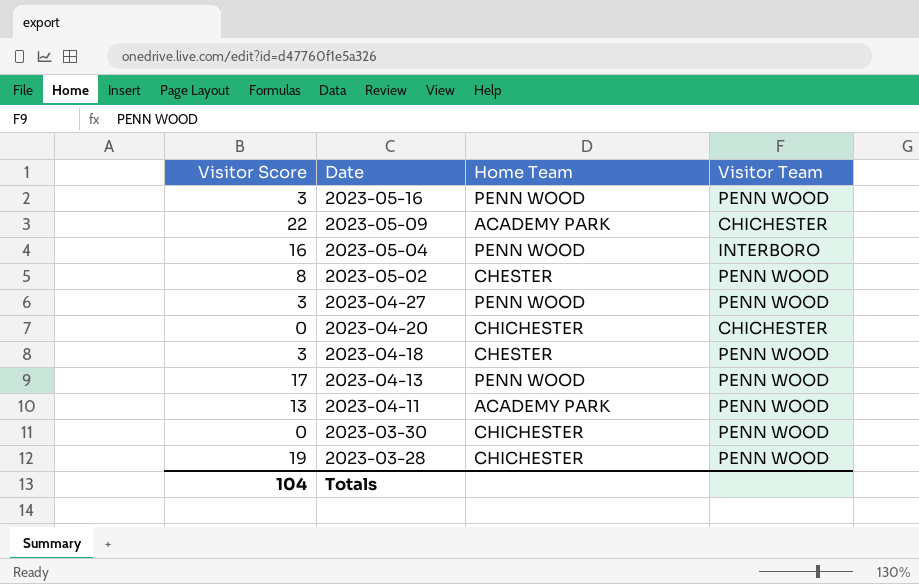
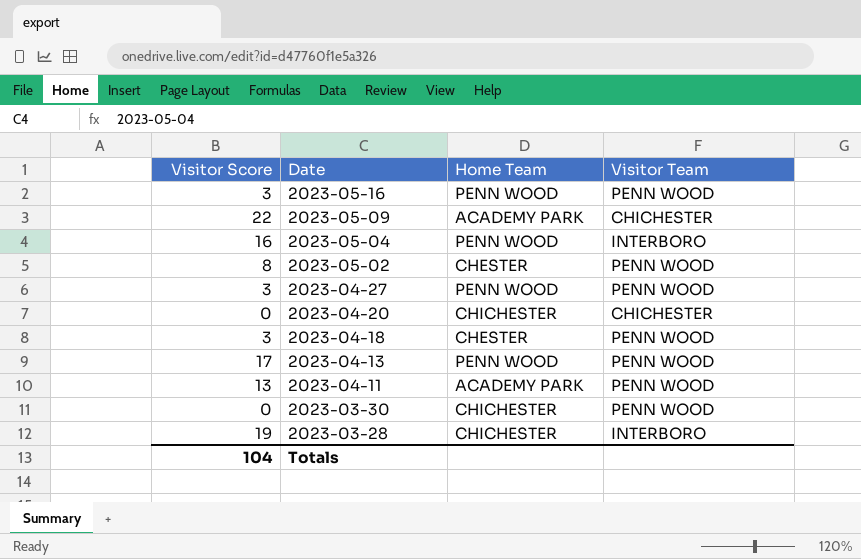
2023-03-28 | Visitor Team: PENN WOOD -> INTERBORO

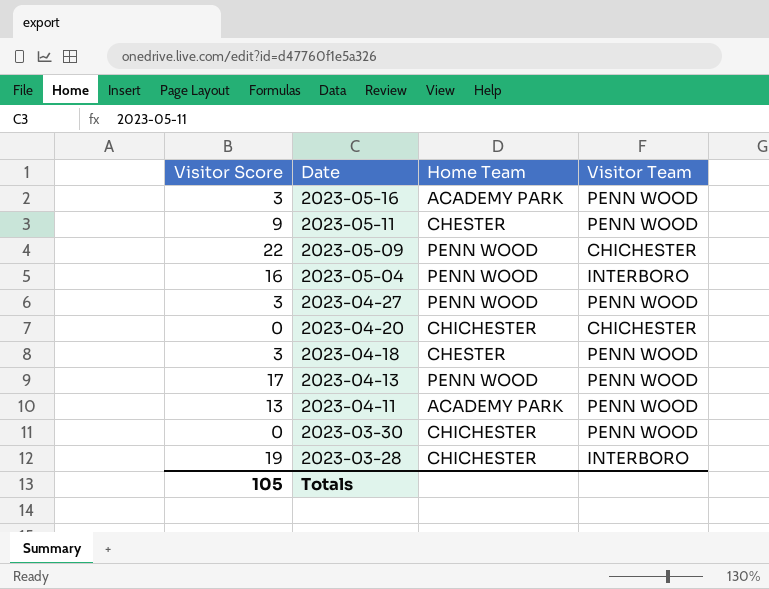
row 2023-05-02: 8 | CHESTER | PENN WOOD -> none
2023-05-16 | Home Team: PENN WOOD -> ACADEMY PARK
row 2023-05-11: none -> 9 | CHESTER | PENN WOOD
2023-05-09 | Home Team: ACADEMY PARK -> PENN WOOD
Totals | Visitor Score: 104 -> 105

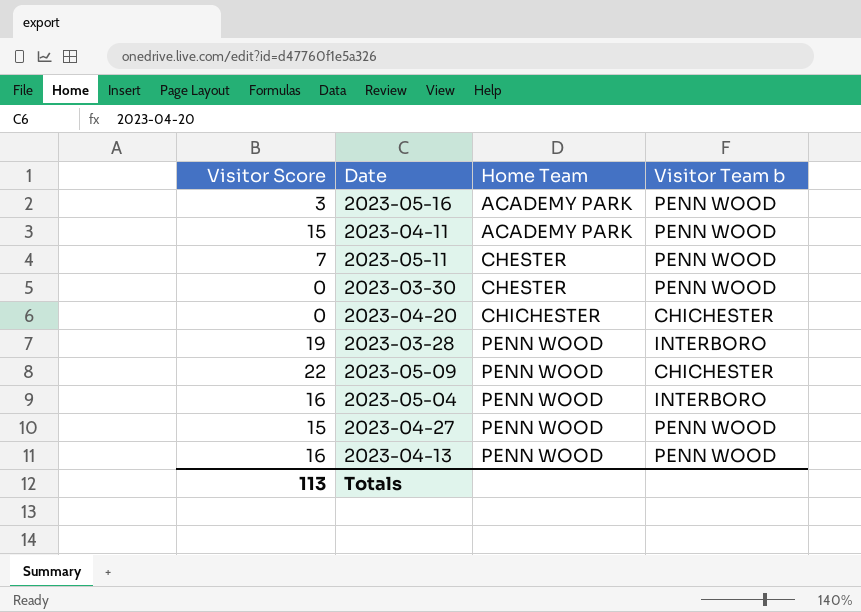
row order: Date descending -> Home Team ascending
column name: Visitor Team -> Visitor Team b
row 2023-04-18: 3 | CHESTER | PENN WOOD -> none
2023-04-11 | Visitor Score: 13 -> 15
2023-05-11 | Visitor Score: 9 -> 7
2023-03-30 | Home Team: CHICHESTER -> CHESTER
2023-03-28 | Home Team: CHICHESTER -> PENN WOOD
2023-04-27 | Visitor Score: 3 -> 15
2023-04-13 | Visitor Score: 17 -> 16
Totals | Visitor Score: 105 -> 113

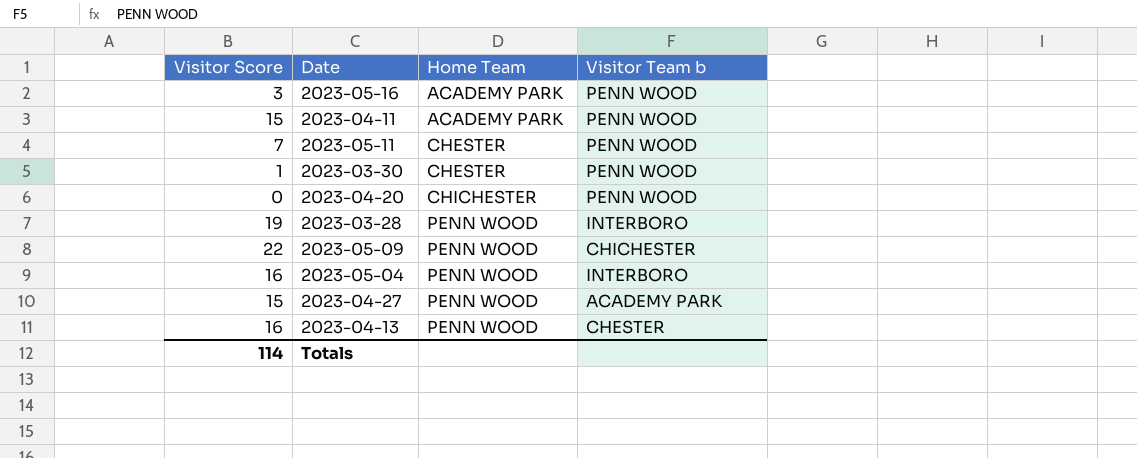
2023-03-30 | Visitor Score: 0 -> 1
2023-04-20 | Visitor Team b: CHICHESTER -> PENN WOOD
2023-04-27 | Visitor Team b: PENN WOOD -> ACADEMY PARK
2023-04-13 | Visitor Team b: PENN WOOD -> CHESTER
Totals | Visitor Score: 113 -> 114

